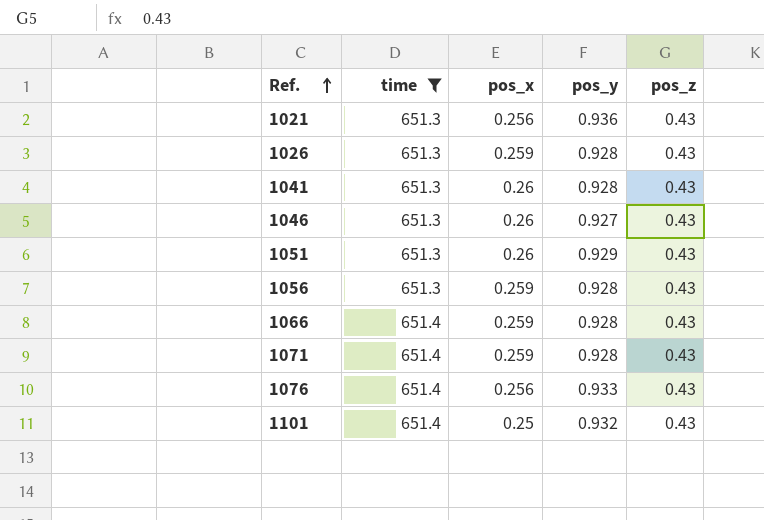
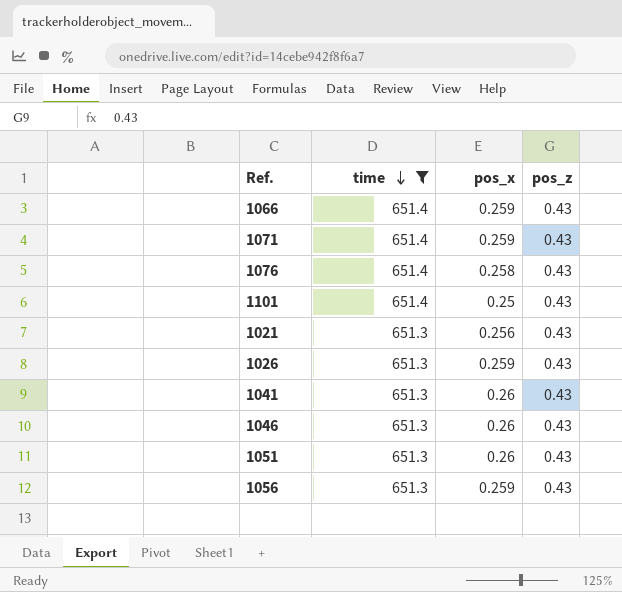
row order: Ref. ascending -> time descending
column pos_y | position: 4 -> none
1076 | pos_x: 0.256 -> 0.258

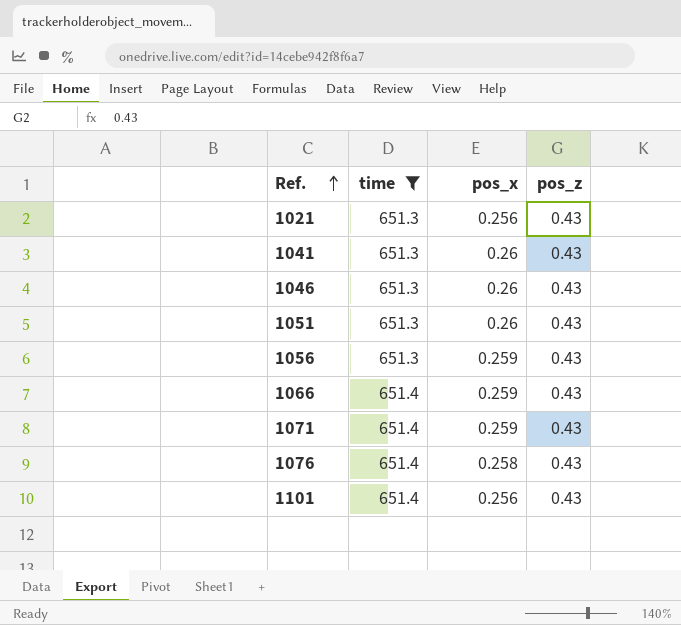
row order: time descending -> Ref. ascending
row 1026: 651.3 | 0.259 | 0.43 -> none
1101 | pos_x: 0.25 -> 0.256

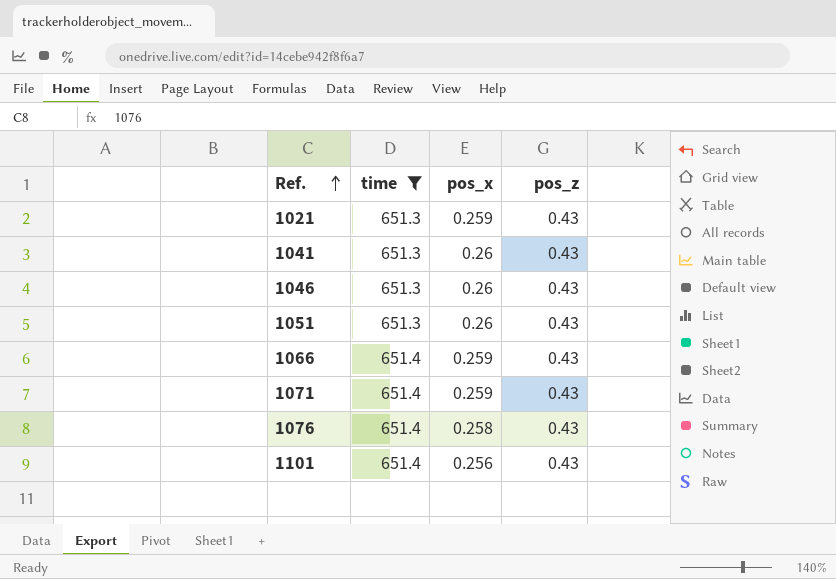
row 1056: 651.3 | 0.259 | 0.43 -> none
1021 | pos_x: 0.256 -> 0.259

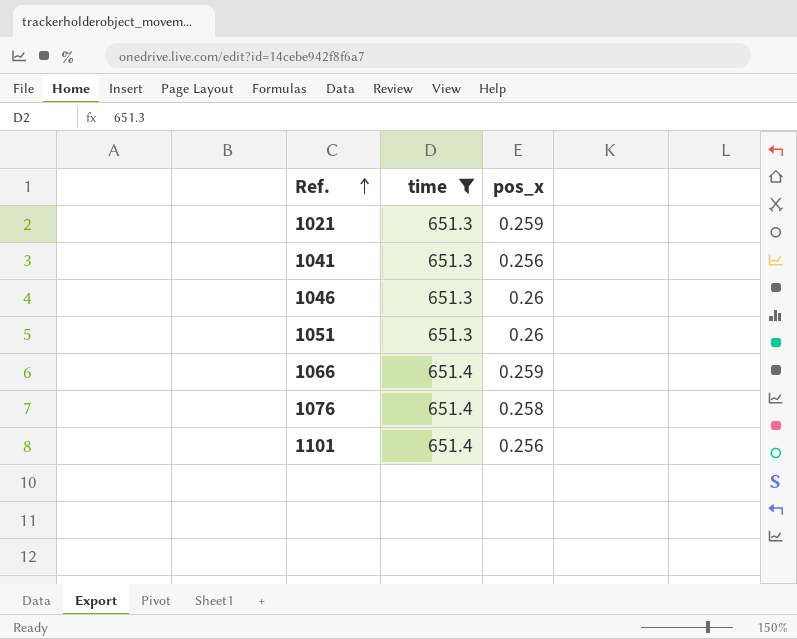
column pos_z | position: 4 -> none
row 1071: 651.4 | 0.259 | 0.43 -> none
1041 | pos_x: 0.26 -> 0.256

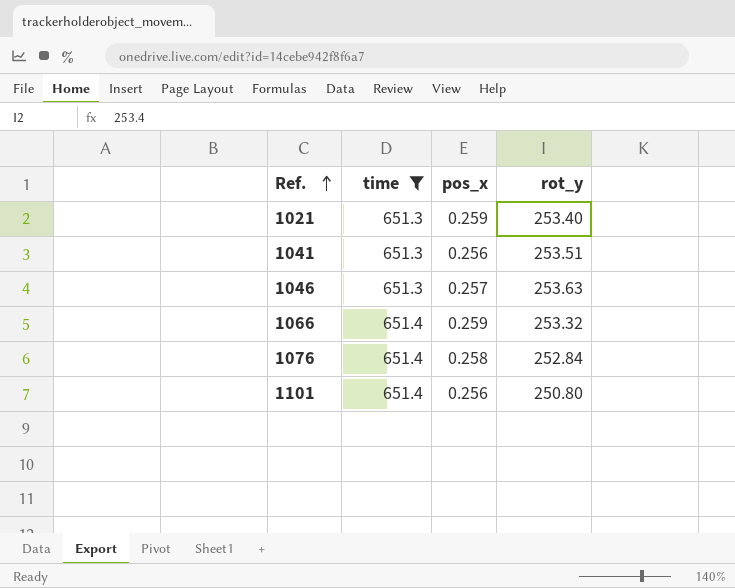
column rot_y | position: none -> 4
row 1051: 651.3 | 0.26 -> none
1046 | pos_x: 0.26 -> 0.257

